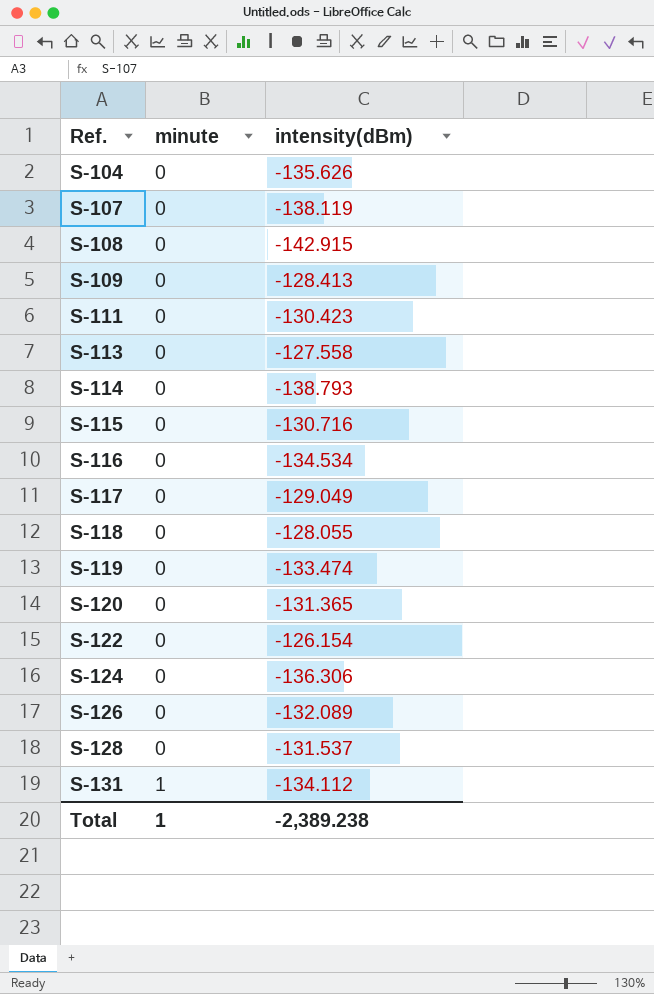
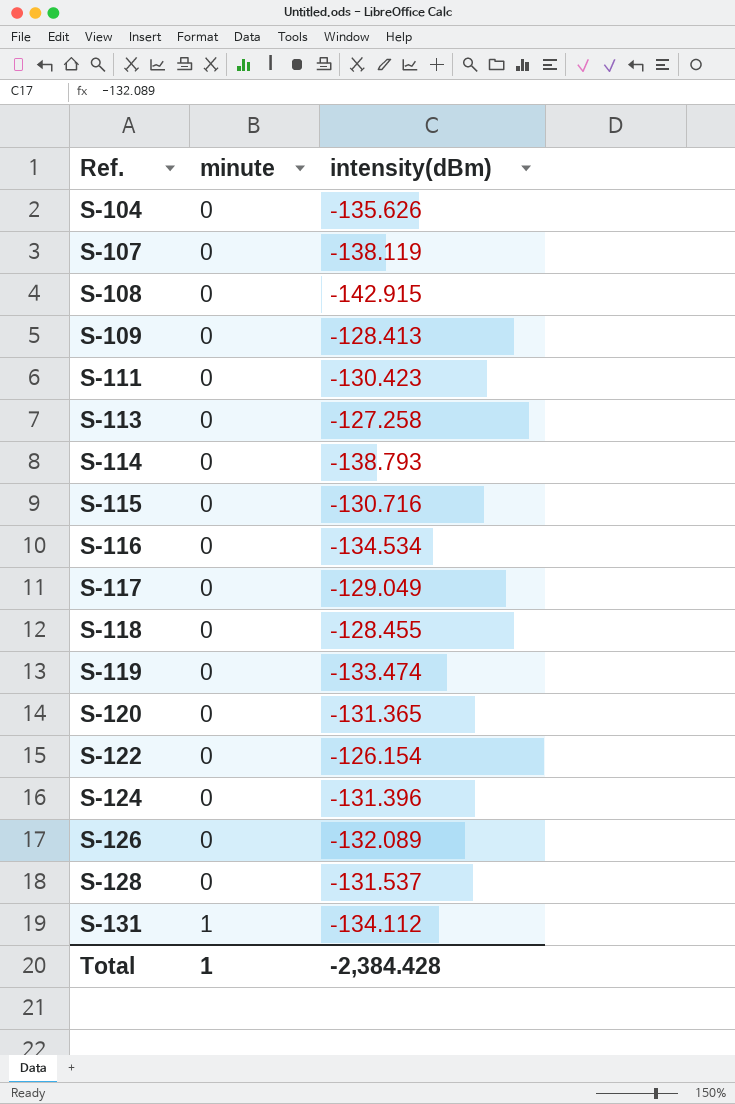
S-113 | intensity(dBm): -127.558 -> -127.258
S-118 | intensity(dBm): -128.055 -> -128.455
S-124 | intensity(dBm): -136.306 -> -131.396
Total | intensity(dBm): -2,389.238 -> -2,384.428

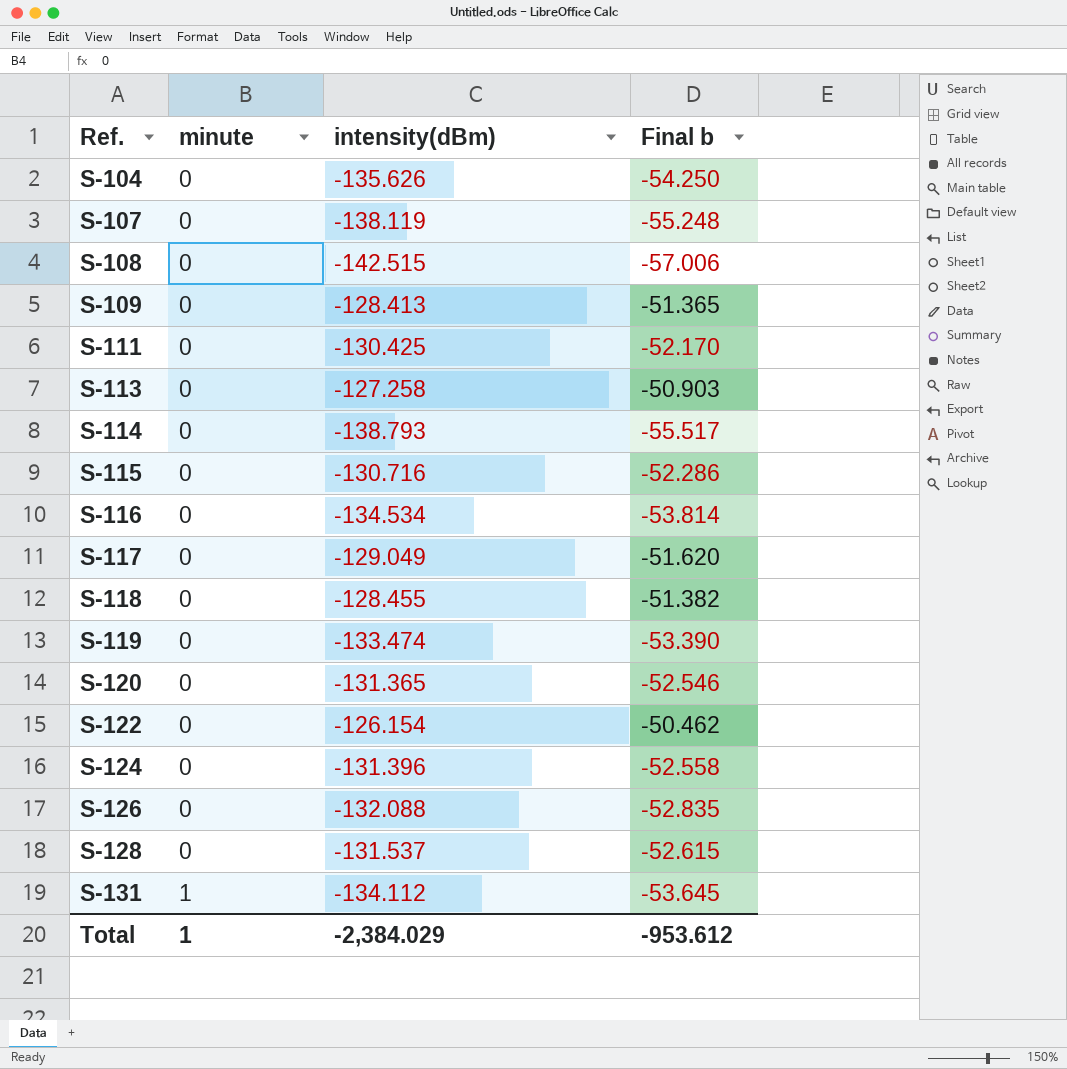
column Final b | formula: none -> [intensity(dBm)] * 0.4
S-108 | intensity(dBm): -142.915 -> -142.515
S-111 | intensity(dBm): -130.423 -> -130.425
S-126 | intensity(dBm): -132.089 -> -132.088
Total | intensity(dBm): -2,384.428 -> -2,384.029

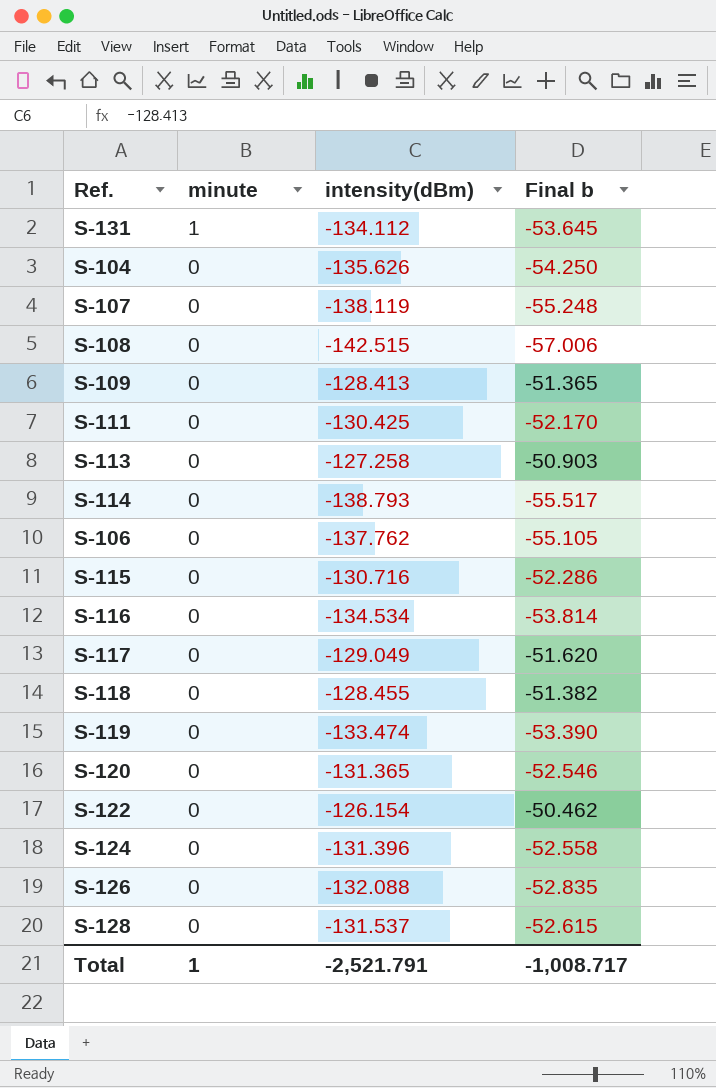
row order: Ref. ascending -> minute descending
row S-106: none -> 0 | -137.762 | -55.105
Total | intensity(dBm): -2,384.029 -> -2,521.791
Total | Final b: -953.612 -> -1,008.717

